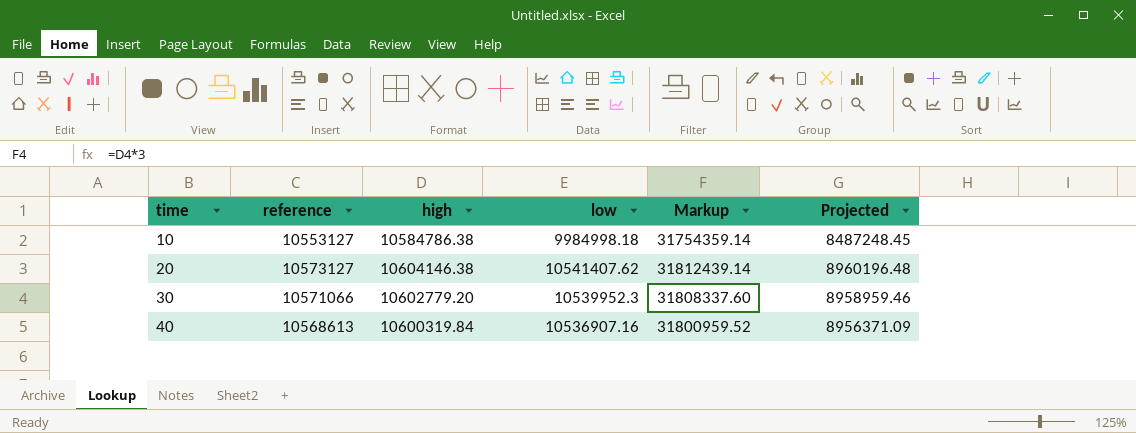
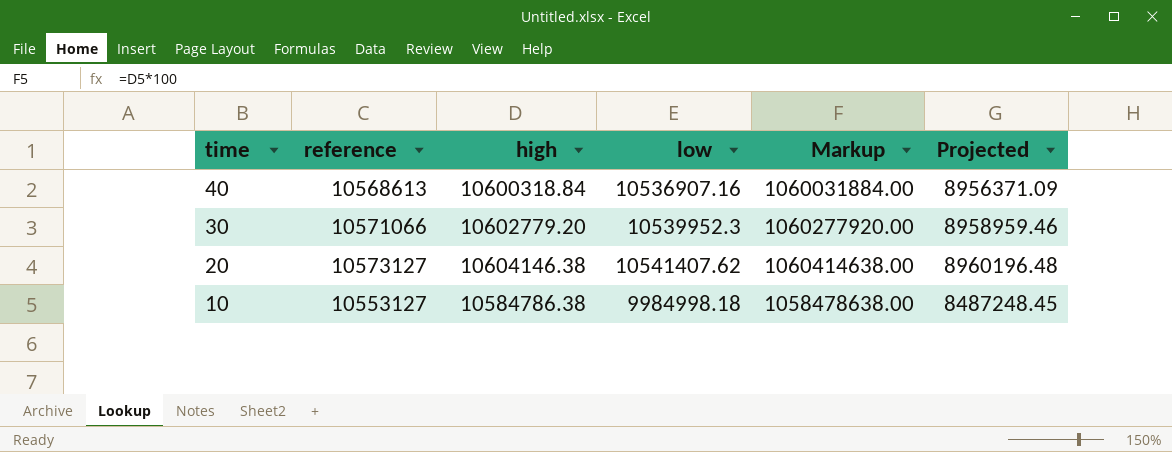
row order: time ascending -> time descending
column Markup | formula: [high] * 3 -> [high] * 100
40 | high: 10600319.84 -> 10600318.84

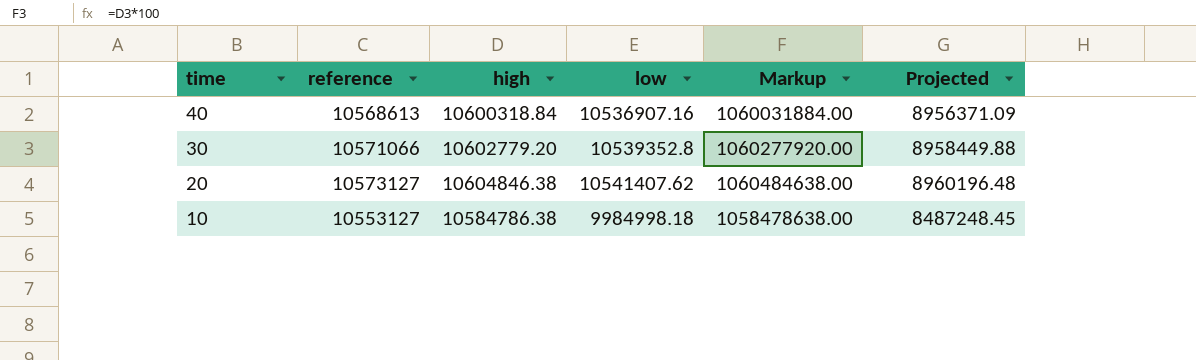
30 | low: 10539952.3 -> 10539352.8
30 | Projected: 8958959.46 -> 8958449.88
20 | high: 10604146.38 -> 10604846.38
20 | Markup: 1060414638.00 -> 1060484638.00

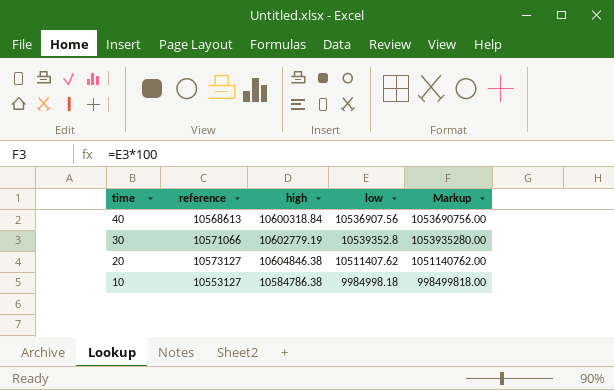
column Projected | formula: [low] * 0.85 -> none
column Markup | formula: [high] * 100 -> [low] * 100
40 | low: 10536907.16 -> 10536907.56
30 | high: 10602779.20 -> 10602779.19
20 | low: 10541407.62 -> 10511407.62

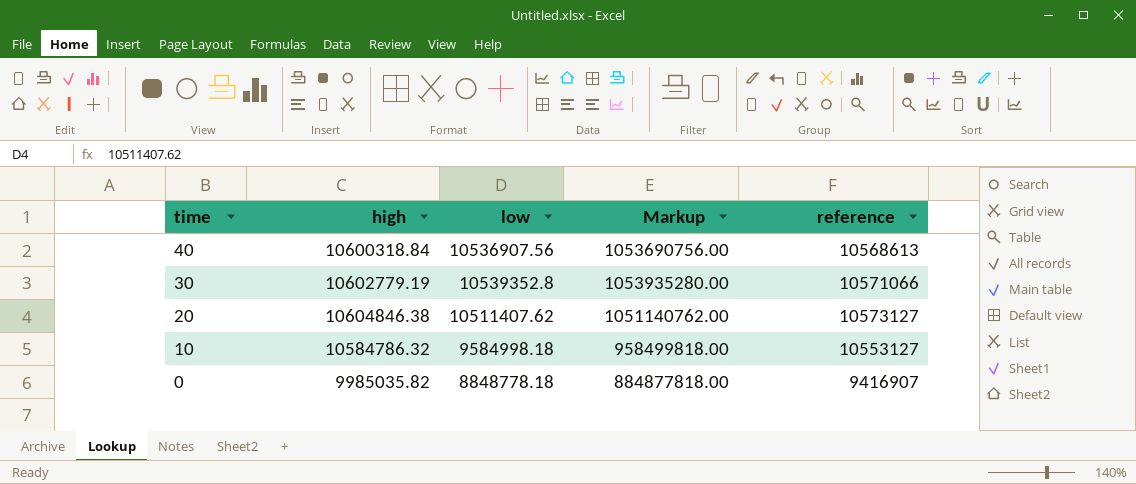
column reference | position: 2 -> 5
10 | high: 10584786.38 -> 10584786.32
10 | low: 9984998.18 -> 9584998.18
10 | Markup: 998499818.00 -> 958499818.00
row 0: none -> 9985035.82 | 8848778.18 | 884877818.00 | 9416907

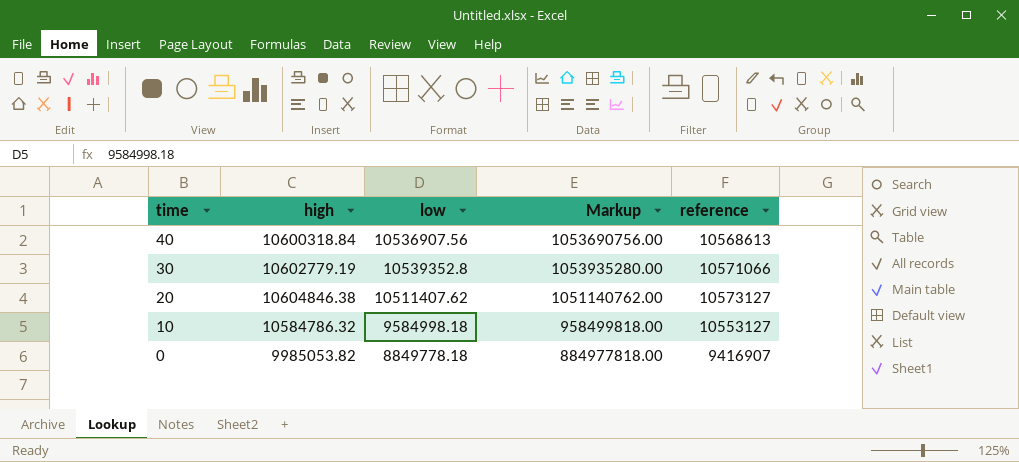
0 | high: 9985035.82 -> 9985053.82
0 | low: 8848778.18 -> 8849778.18
0 | Markup: 884877818.00 -> 884977818.00

